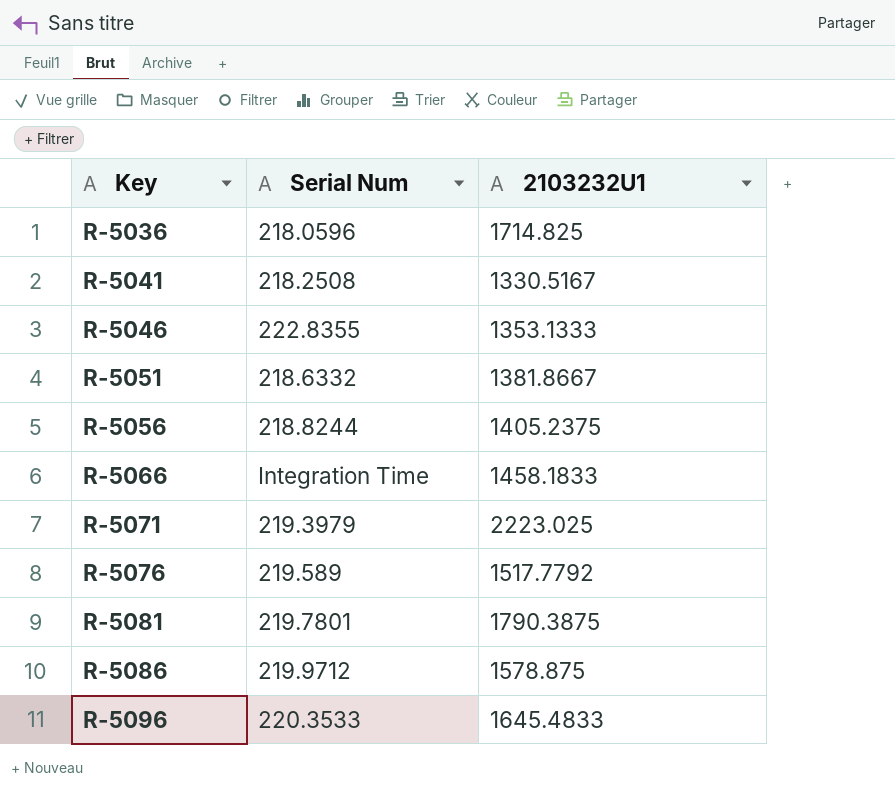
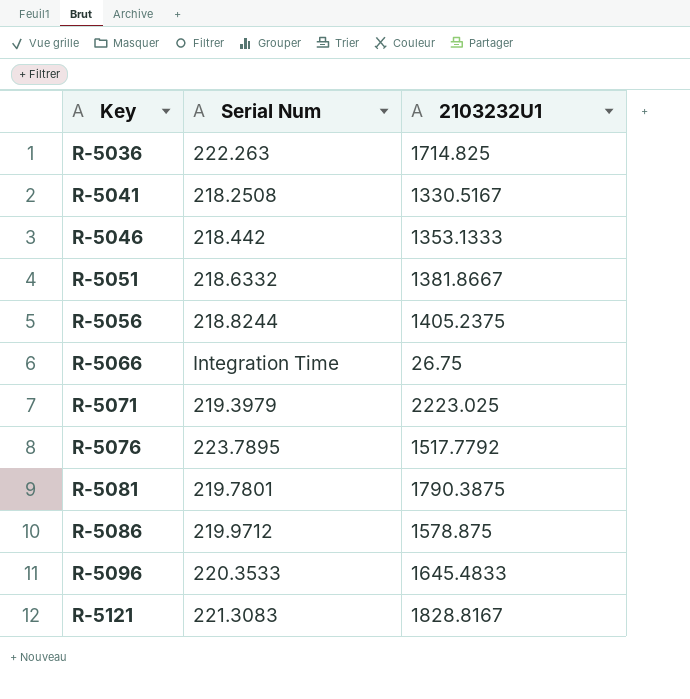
R-5036 | Serial Num: 218.0596 -> 222.263
R-5046 | Serial Num: 222.8355 -> 218.442
R-5066 | 2103232U1: 1458.1833 -> 26.75
R-5076 | Serial Num: 219.589 -> 223.7895
row R-5121: none -> 221.3083 | 1828.8167

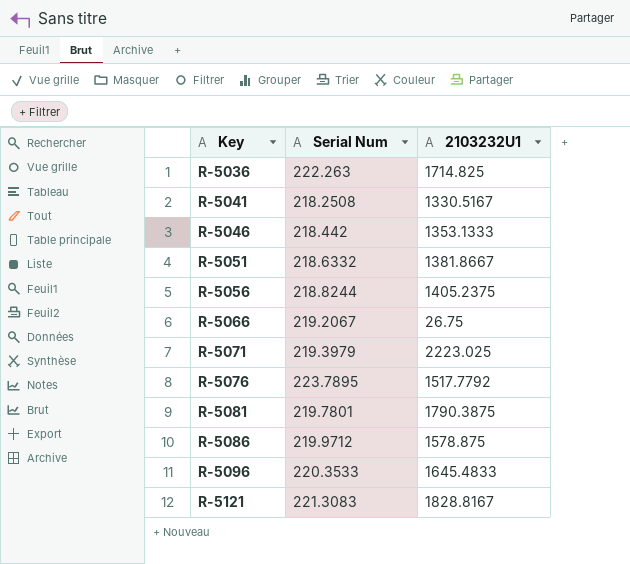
R-5066 | Serial Num: Integration Time -> 219.2067

